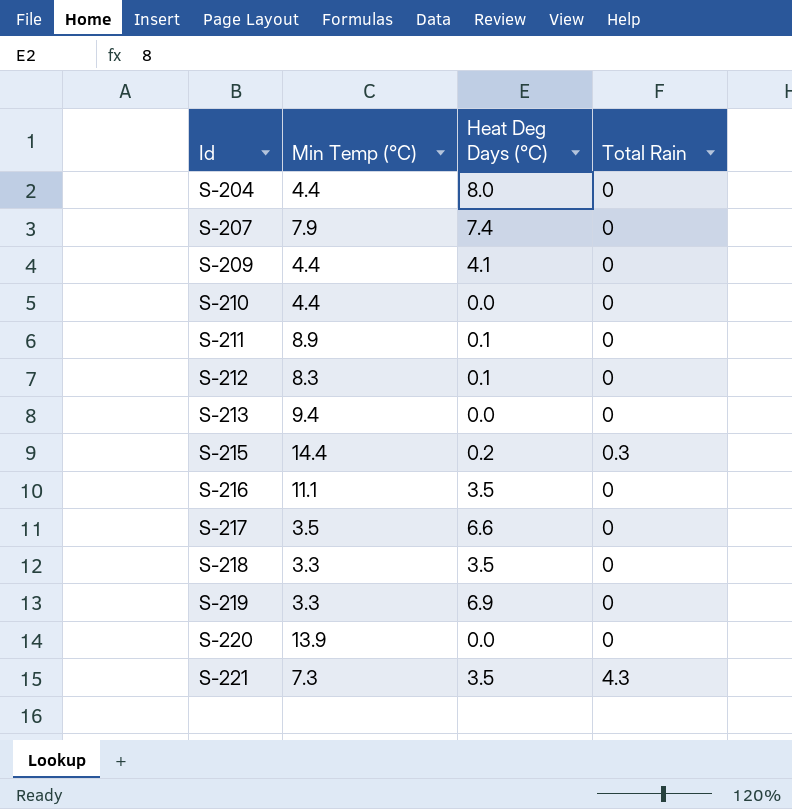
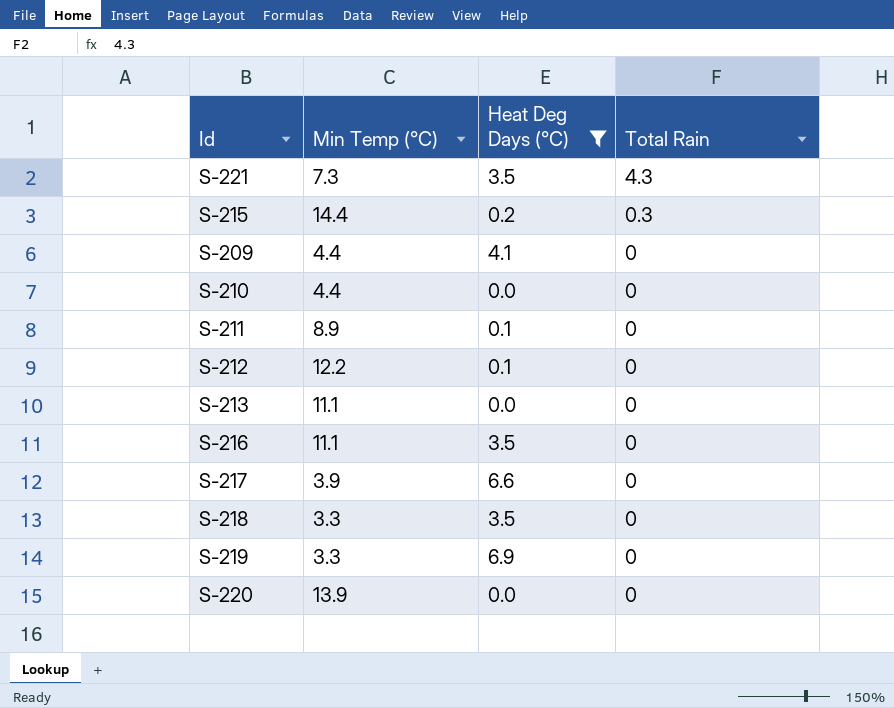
filter: none -> Heat Deg Days (°C) <= 6.9
row order: Id ascending -> Total Rain descending
S-212 | Min Temp (°C): 8.3 -> 12.2
S-213 | Min Temp (°C): 9.4 -> 11.1
S-217 | Min Temp (°C): 3.5 -> 3.9

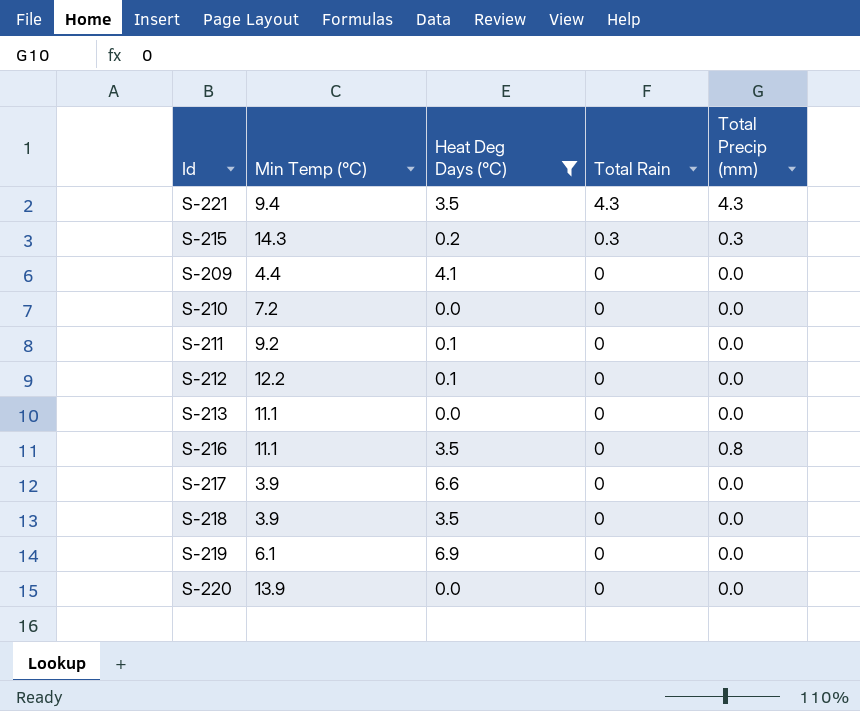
column Total Precip (mm) | position: none -> 5
S-221 | Min Temp (°C): 7.3 -> 9.4
S-215 | Min Temp (°C): 14.4 -> 14.3
S-210 | Min Temp (°C): 4.4 -> 7.2
S-211 | Min Temp (°C): 8.9 -> 9.2
S-218 | Min Temp (°C): 3.3 -> 3.9
S-219 | Min Temp (°C): 3.3 -> 6.1

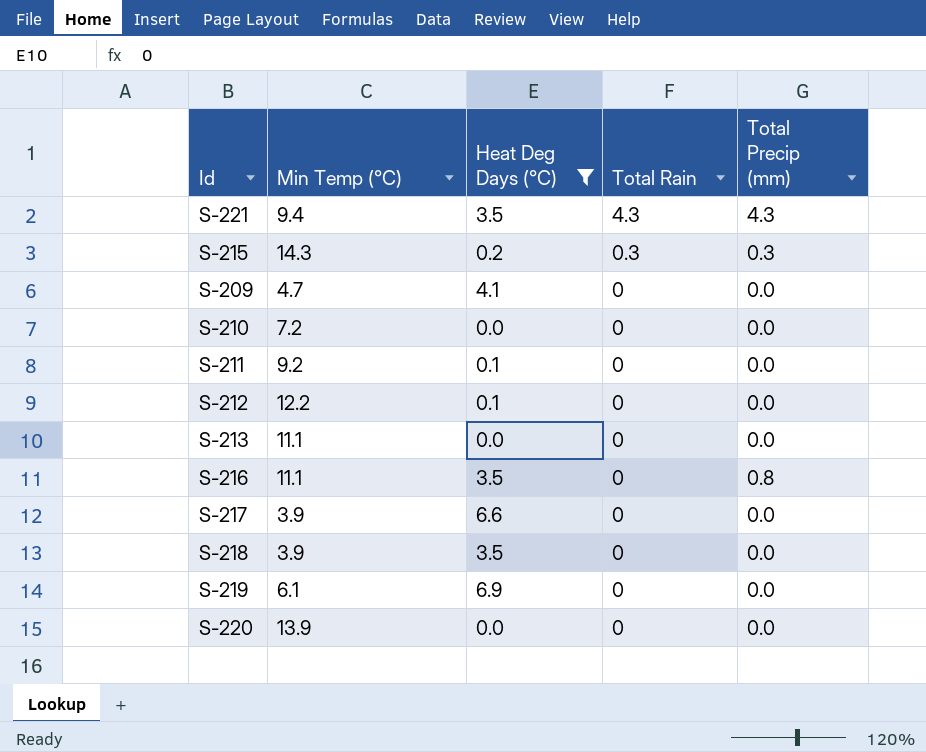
S-209 | Min Temp (°C): 4.4 -> 4.7

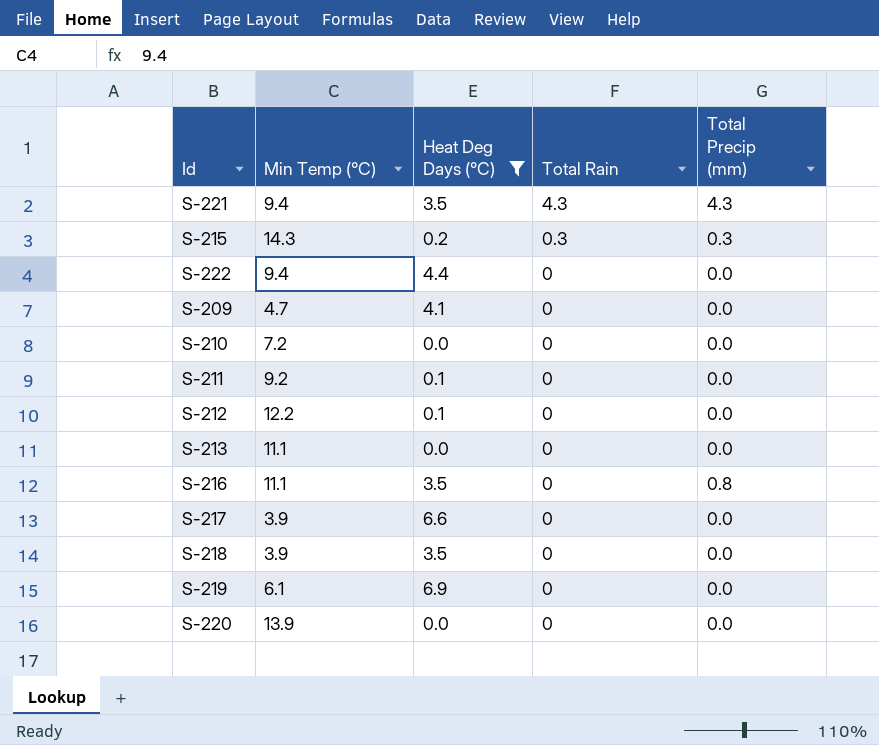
row S-222: none -> 9.4 | 4.4 | 0 | 0.0

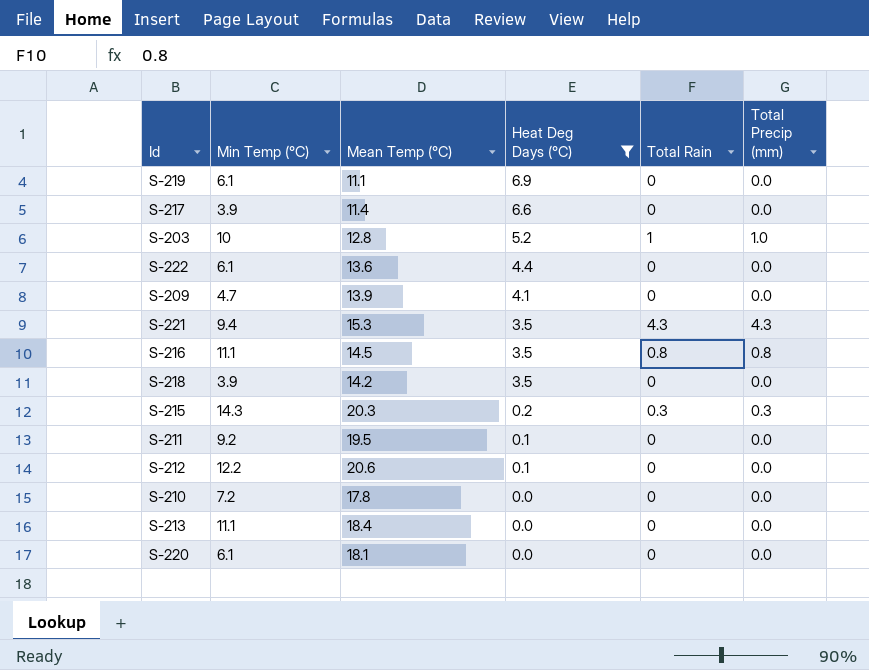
row order: Total Rain descending -> Heat Deg Days (°C) descending
column Mean Temp (°C) | position: none -> 3
row S-203: none -> 10 | 12.8 | 5.2 | 1 | 1.0
S-222 | Min Temp (°C): 9.4 -> 6.1
S-216 | Total Rain: 0 -> 0.8
S-220 | Min Temp (°C): 13.9 -> 6.1

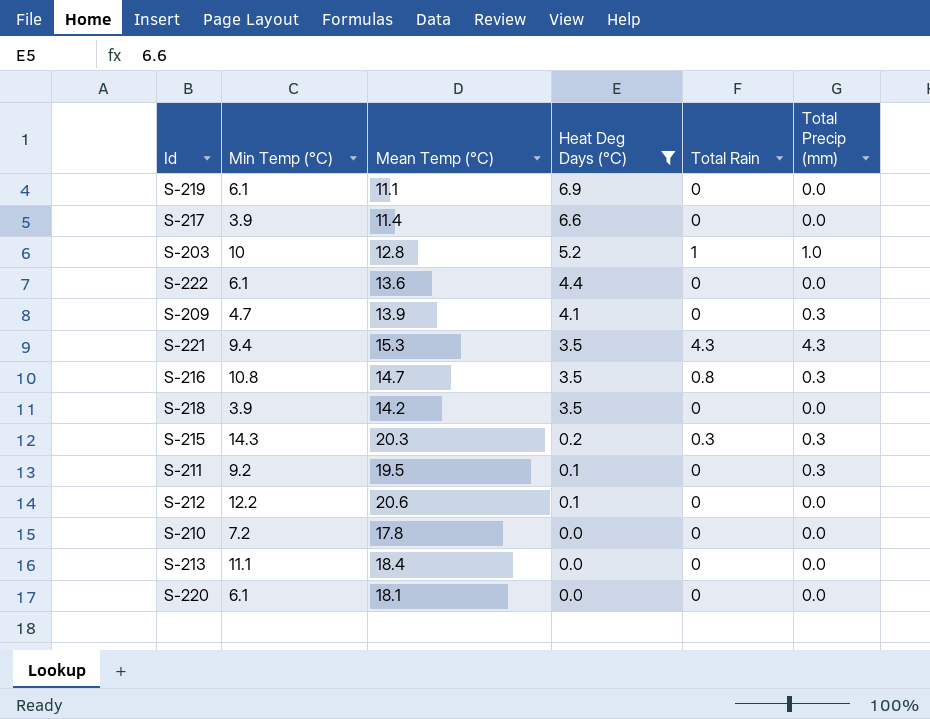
S-209 | Total Precip (mm): 0.0 -> 0.3
S-216 | Min Temp (°C): 11.1 -> 10.8
S-216 | Mean Temp (°C): 14.5 -> 14.7
S-216 | Total Precip (mm): 0.8 -> 0.3
S-211 | Total Precip (mm): 0.0 -> 0.3

